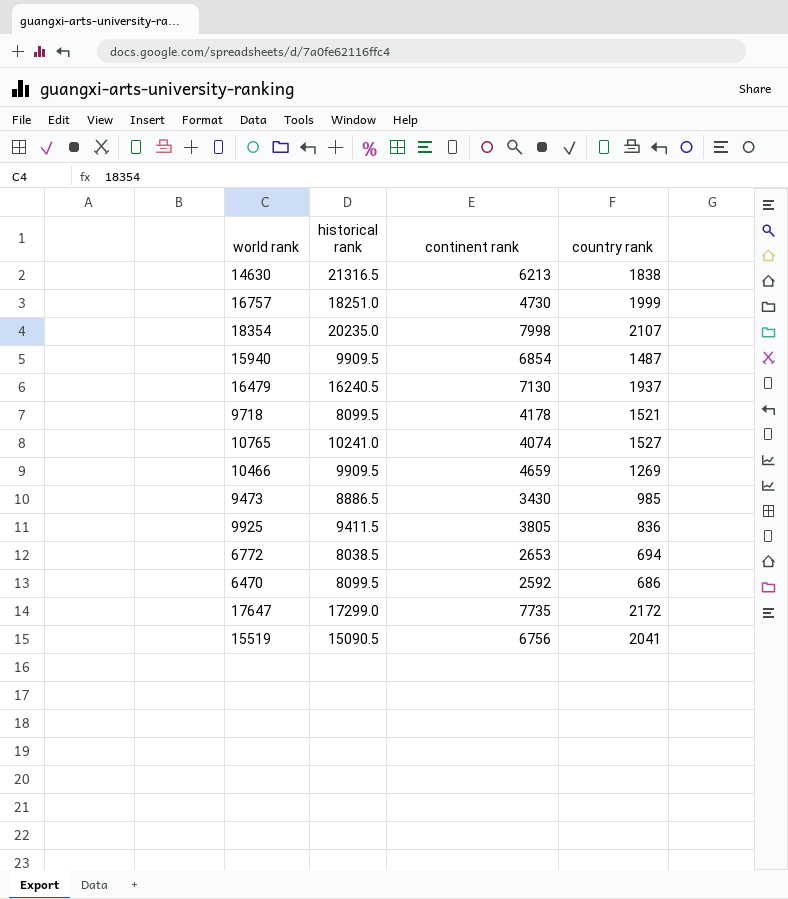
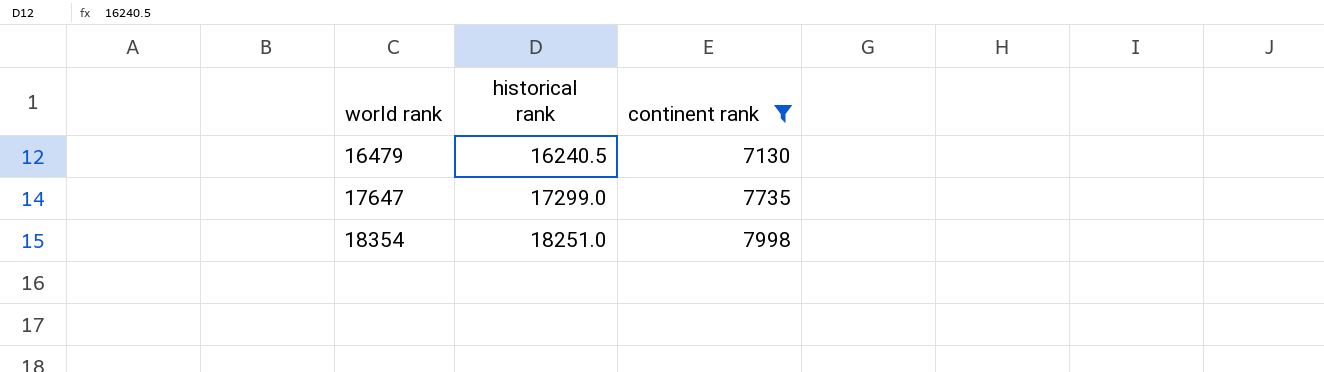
filter: none -> continent rank >= 7130
row order: none -> world rank ascending
column country rank | position: 4 -> none
18354 | historical rank: 20235.0 -> 18251.0

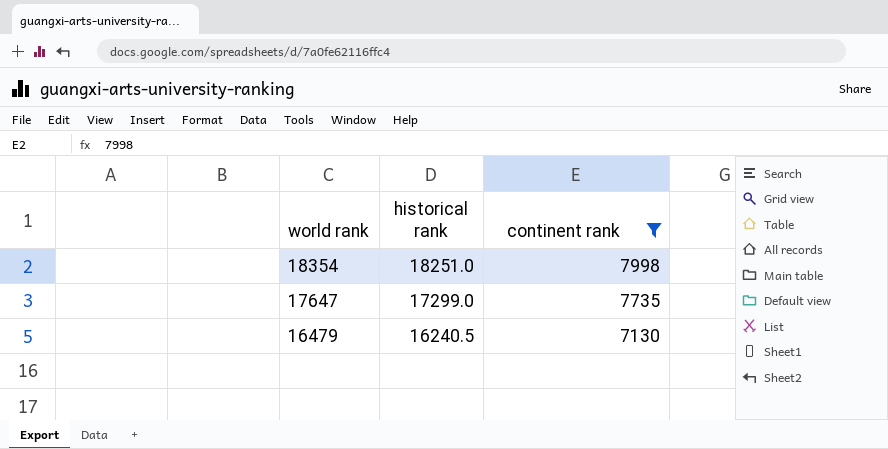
row order: world rank ascending -> world rank descending

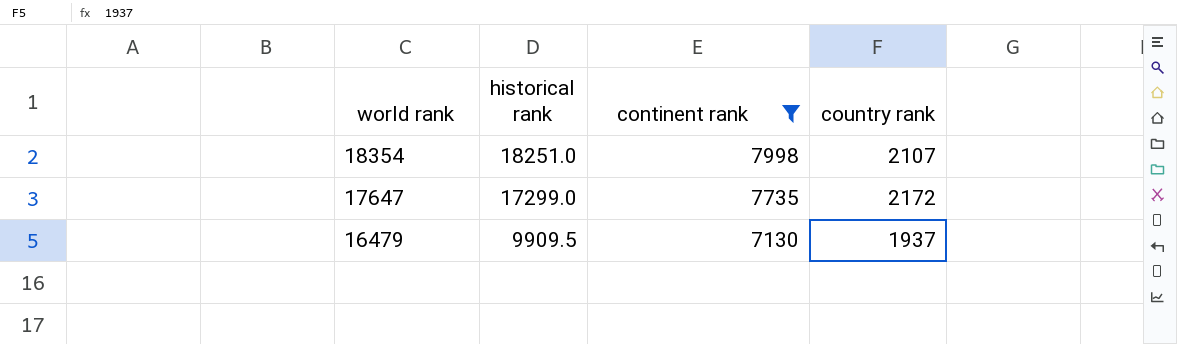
column country rank | position: none -> 4
16479 | historical rank: 16240.5 -> 9909.5

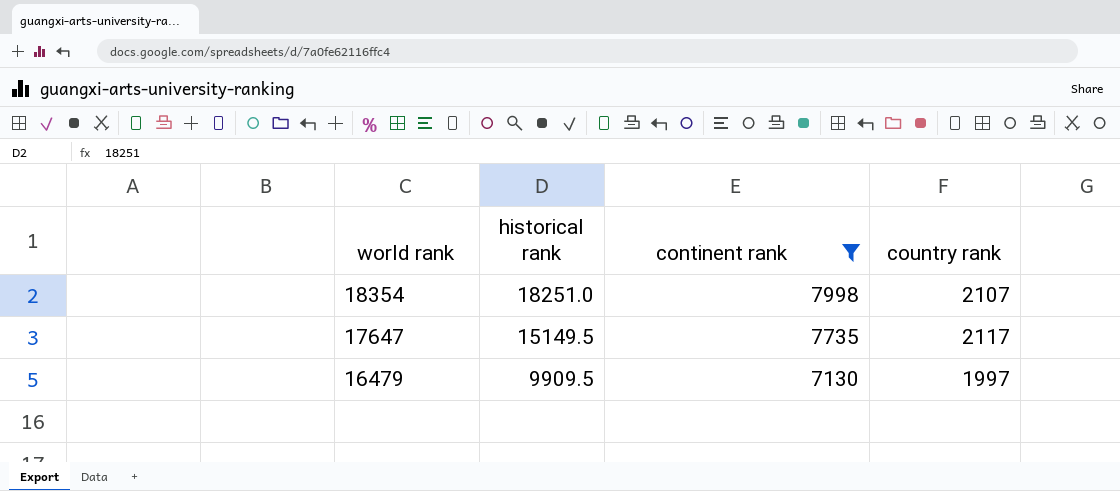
17647 | historical rank: 17299.0 -> 15149.5
17647 | country rank: 2172 -> 2117
16479 | country rank: 1937 -> 1997

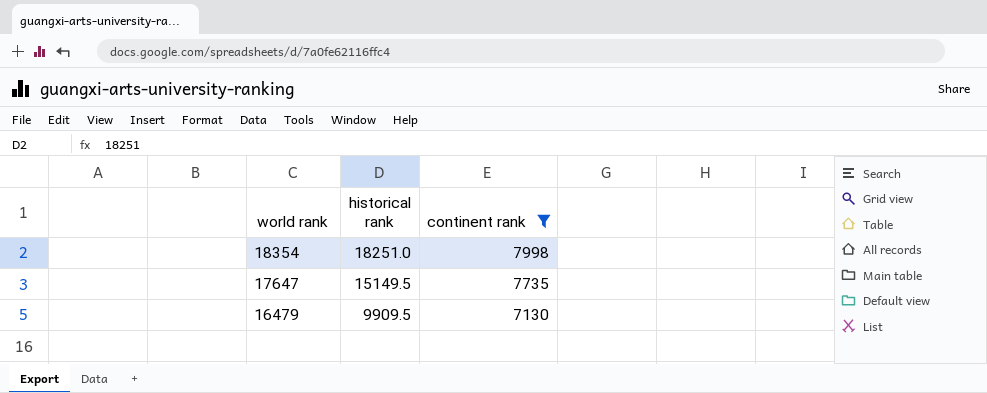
column country rank | position: 4 -> none

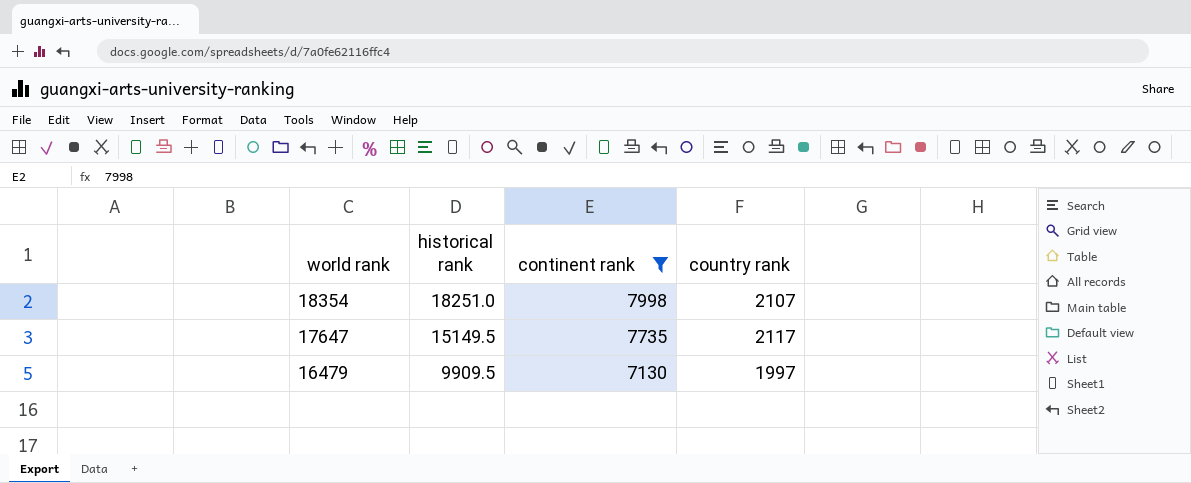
column country rank | position: none -> 4

